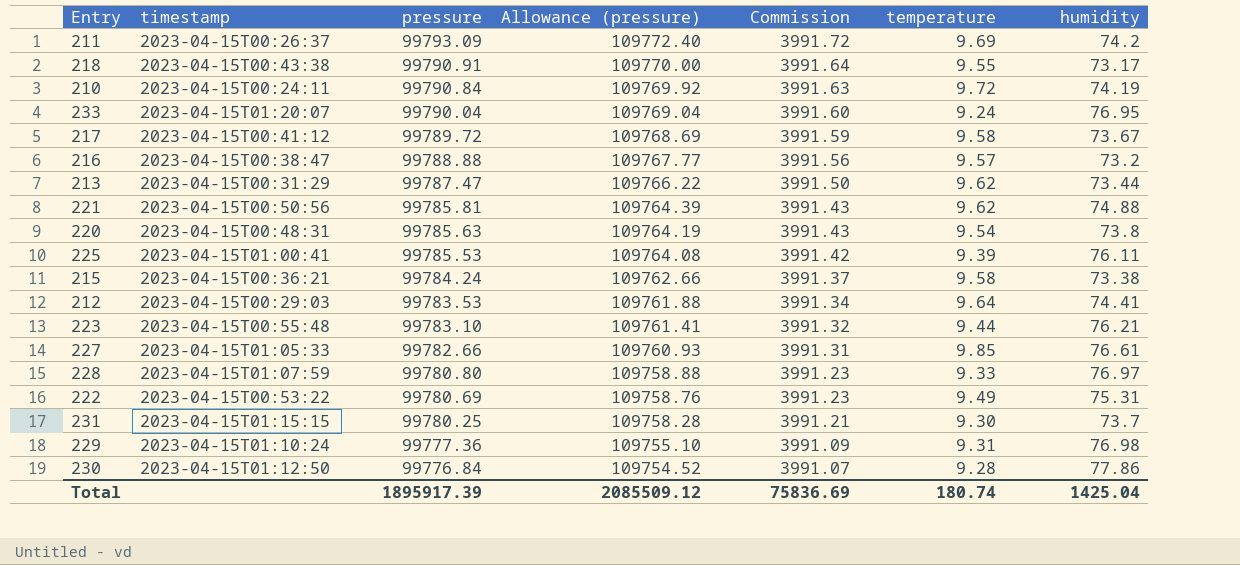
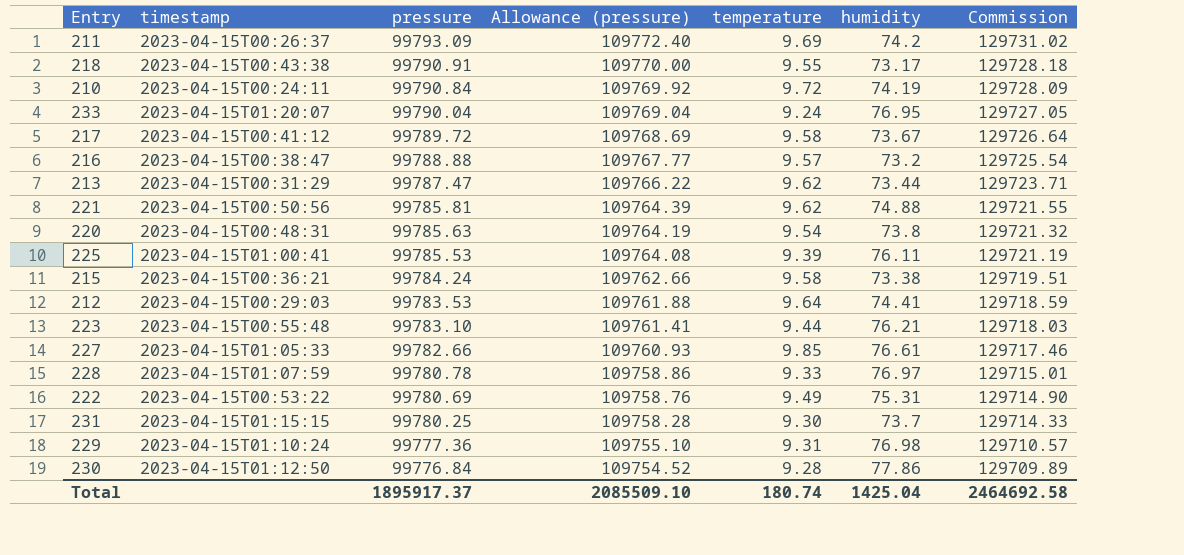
column Commission | formula: [pressure] * 0.04 -> [pressure] * 1.3
column Commission | position: 5 -> 7
228 | pressure: 99780.80 -> 99780.78
228 | Allowance (pressure): 109758.88 -> 109758.86
Total | pressure: 1895917.39 -> 1895917.37
Total | Allowance (pressure): 2085509.12 -> 2085509.10
Total | Commission: 75836.69 -> 2464692.58

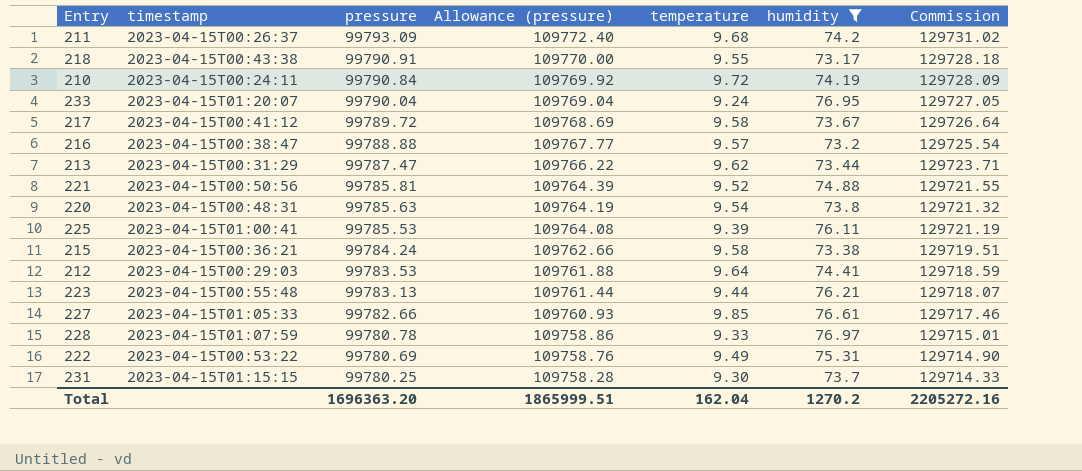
filter: none -> humidity <= 76.97
211 | temperature: 9.69 -> 9.68
221 | temperature: 9.62 -> 9.52
223 | pressure: 99783.10 -> 99783.13
223 | Allowance (pressure): 109761.41 -> 109761.44
223 | Commission: 129718.03 -> 129718.07
Total | pressure: 1895917.37 -> 1696363.20
Total | Allowance (pressure): 2085509.10 -> 1865999.51
Total | temperature: 180.74 -> 162.04
Total | humidity: 1425.04 -> 1270.2
Total | Commission: 2464692.58 -> 2205272.16

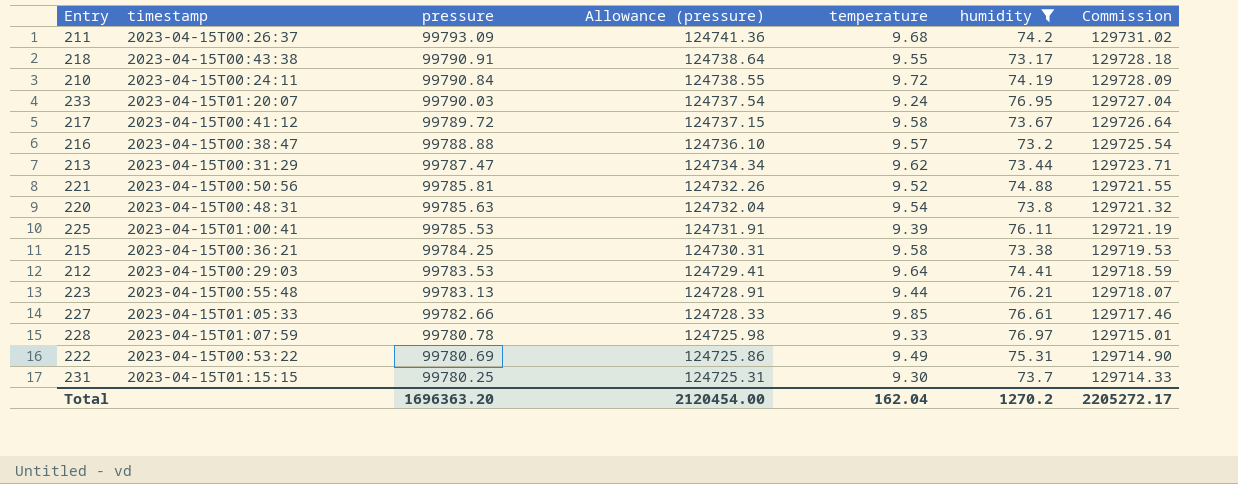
column Allowance (pressure) | formula: [pressure] * 1.1 -> [pressure] * 1.25
233 | pressure: 99790.04 -> 99790.03
233 | Commission: 129727.05 -> 129727.04
215 | pressure: 99784.24 -> 99784.25
215 | Commission: 129719.51 -> 129719.53
Total | Allowance (pressure): 1865999.51 -> 2120454.00
Total | Commission: 2205272.16 -> 2205272.17

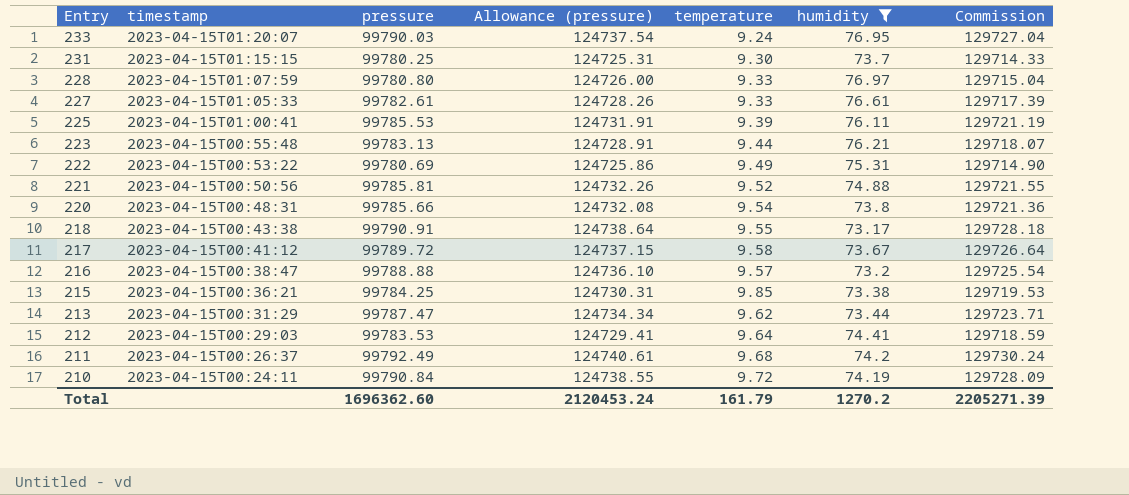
row order: pressure descending -> Entry descending
228 | pressure: 99780.78 -> 99780.80
228 | Allowance (pressure): 124725.98 -> 124726.00
228 | Commission: 129715.01 -> 129715.04
227 | pressure: 99782.66 -> 99782.61
227 | Allowance (pressure): 124728.33 -> 124728.26
227 | temperature: 9.85 -> 9.33
227 | Commission: 129717.46 -> 129717.39
220 | pressure: 99785.63 -> 99785.66
220 | Allowance (pressure): 124732.04 -> 124732.08
220 | Commission: 129721.32 -> 129721.36
215 | temperature: 9.58 -> 9.85
211 | pressure: 99793.09 -> 99792.49
211 | Allowance (pressure): 124741.36 -> 124740.61
211 | Commission: 129731.02 -> 129730.24
Total | pressure: 1696363.20 -> 1696362.60
Total | Allowance (pressure): 2120454.00 -> 2120453.24
Total | temperature: 162.04 -> 161.79
Total | Commission: 2205272.17 -> 2205271.39

